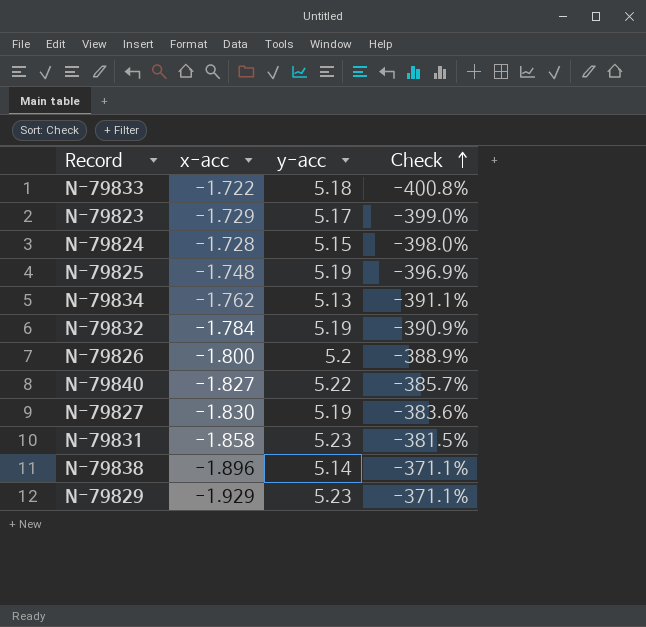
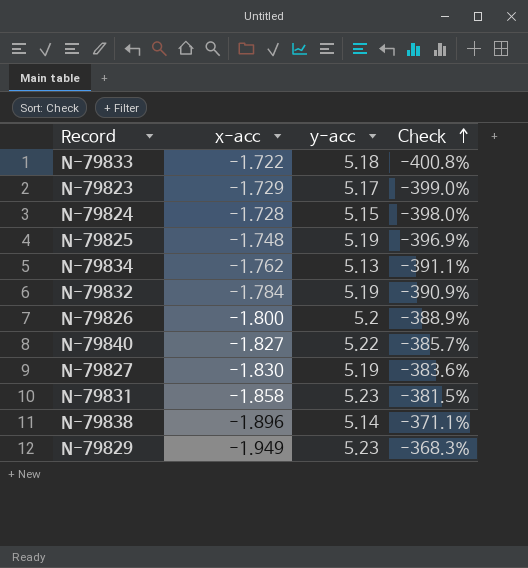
N-79829 | x-acc: -1.929 -> -1.949
N-79829 | Check: -371.1% -> -368.3%

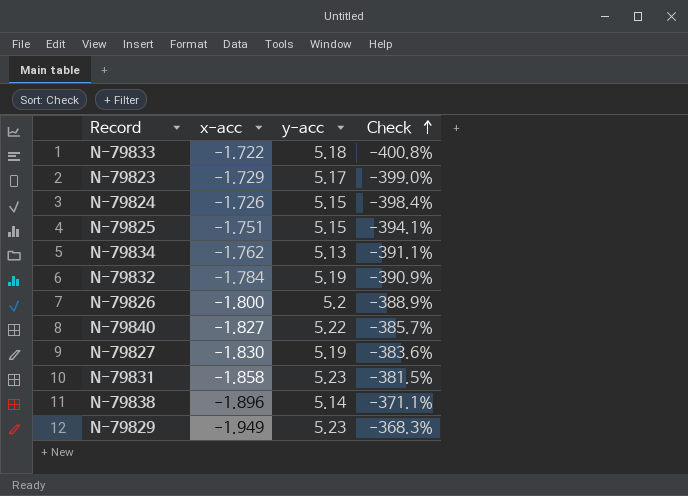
N-79824 | x-acc: -1.728 -> -1.726
N-79824 | Check: -398.0% -> -398.4%
N-79825 | x-acc: -1.748 -> -1.751
N-79825 | y-acc: 5.19 -> 5.15
N-79825 | Check: -396.9% -> -394.1%

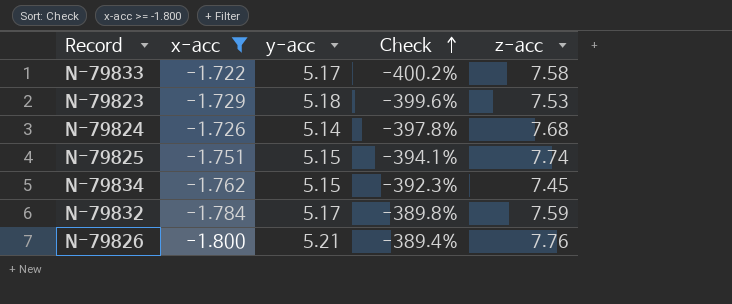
filter: none -> x-acc >= -1.800
column z-acc | position: none -> 5
N-79833 | y-acc: 5.18 -> 5.17
N-79833 | Check: -400.8% -> -400.2%
N-79823 | y-acc: 5.17 -> 5.18
N-79823 | Check: -399.0% -> -399.6%
N-79824 | y-acc: 5.15 -> 5.14
N-79824 | Check: -398.4% -> -397.8%
N-79834 | y-acc: 5.13 -> 5.15
N-79834 | Check: -391.1% -> -392.3%
N-79832 | y-acc: 5.19 -> 5.17
N-79832 | Check: -390.9% -> -389.8%
N-79826 | y-acc: 5.2 -> 5.21
N-79826 | Check: -388.9% -> -389.4%

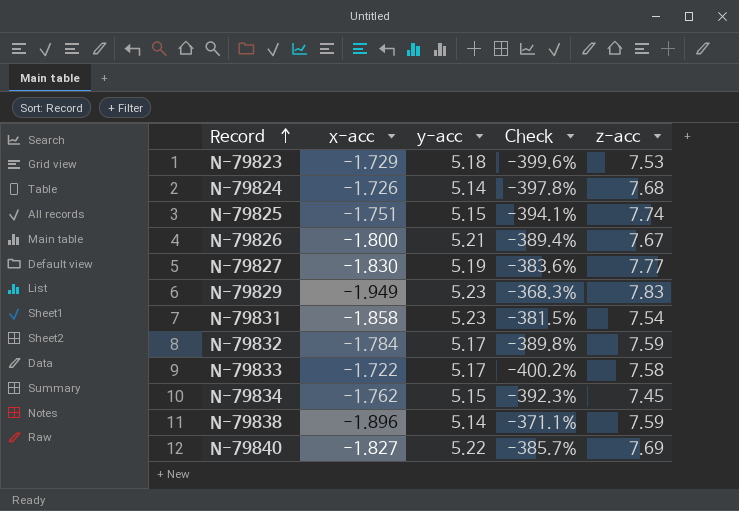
filter: x-acc >= -1.800 -> none
row order: Check ascending -> Record ascending
N-79826 | z-acc: 7.76 -> 7.67

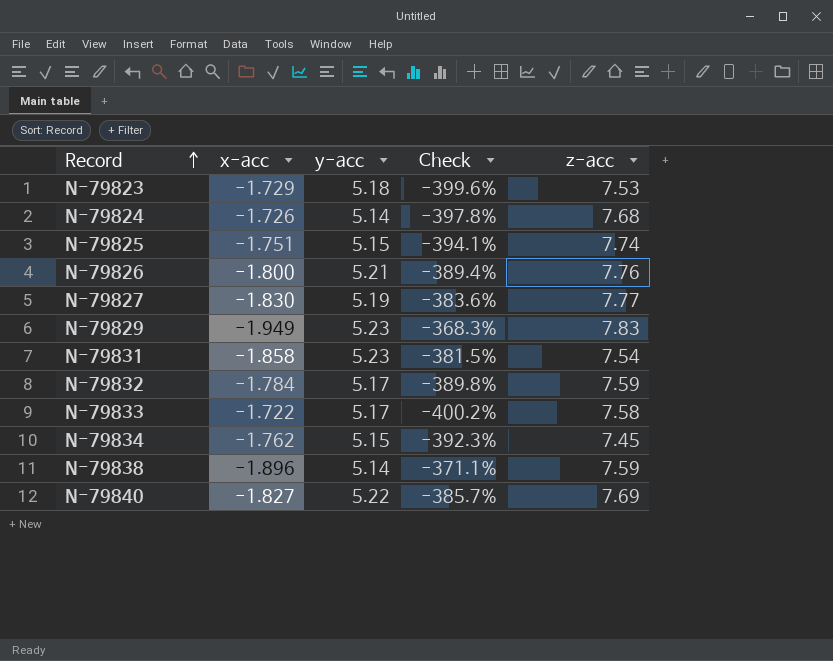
N-79826 | z-acc: 7.67 -> 7.76

